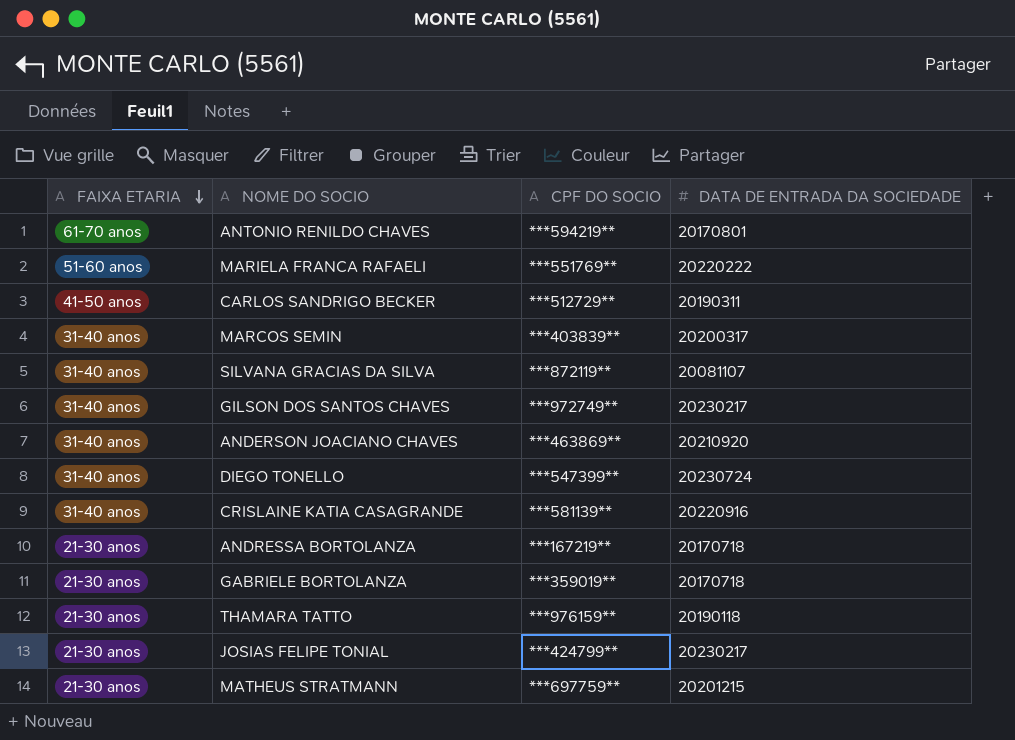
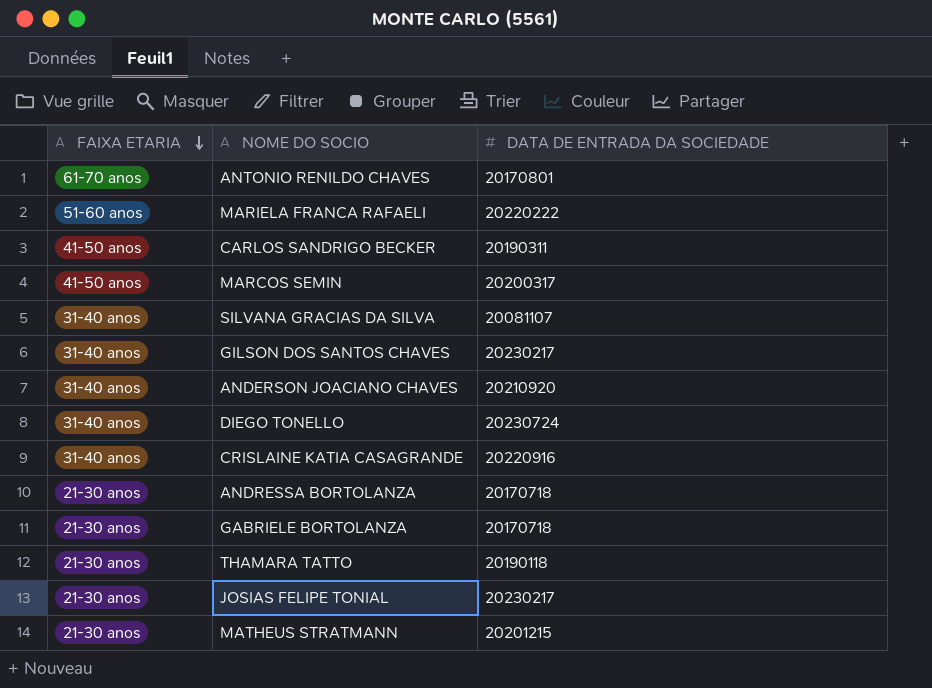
column CPF DO SOCIO | position: 3 -> none
MARCOS SEMIN | FAIXA ETARIA: 31-40 anos -> 41-50 anos

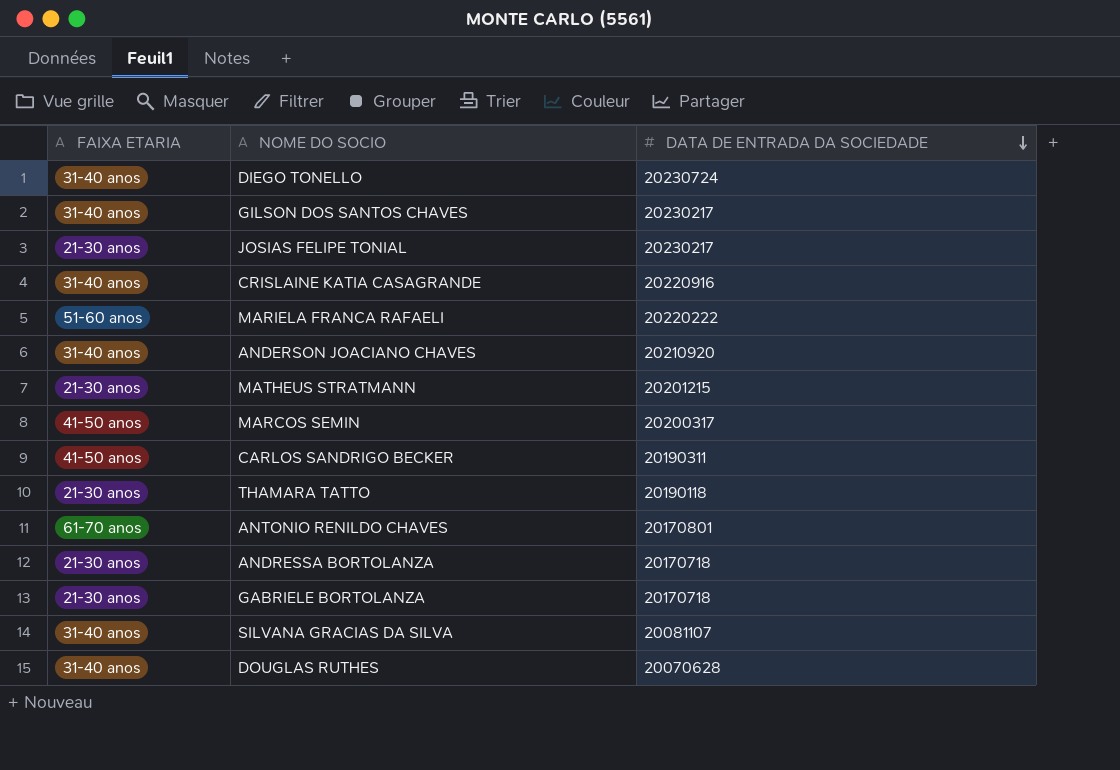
row order: FAIXA ETARIA descending -> DATA DE ENTRADA DA SOCIEDADE descending
row DOUGLAS RUTHES: none -> 31-40 anos | 20070628

